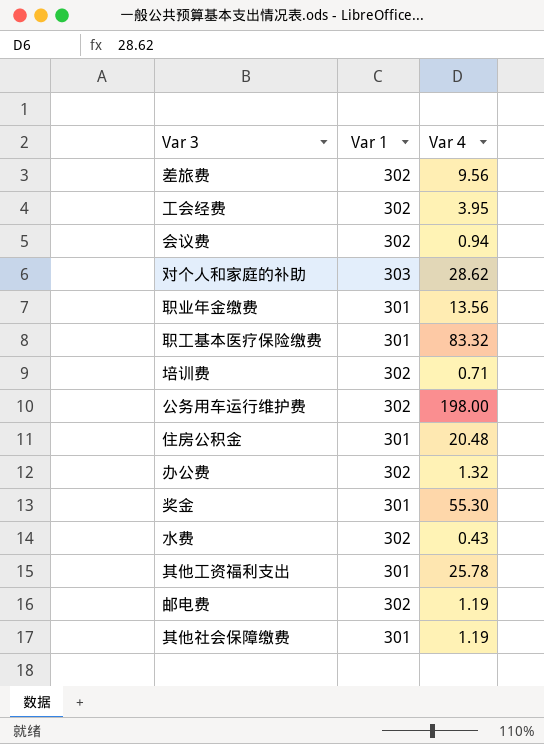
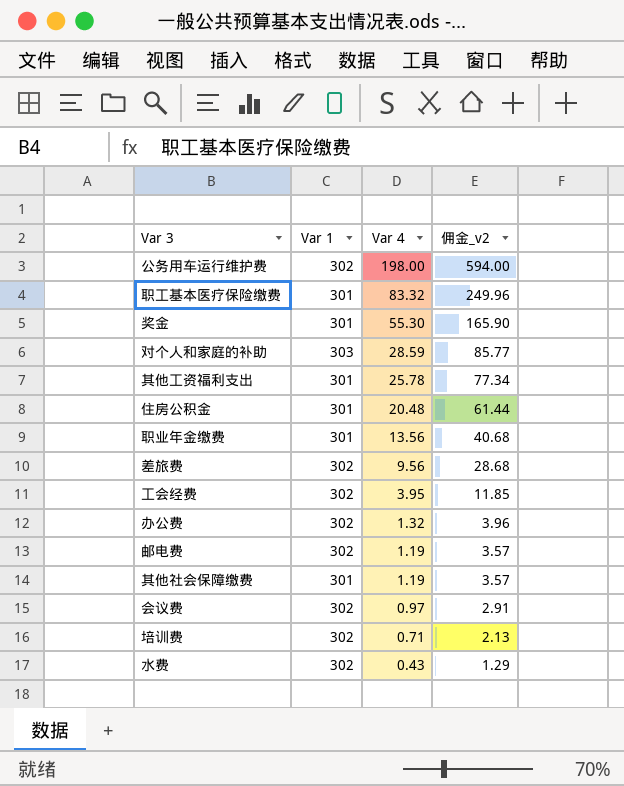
row order: none -> Var 4 descending
column 佣金_v2 | formula: none -> [Var 4] * 3
对个人和家庭的补助 | Var 4: 28.62 -> 28.59
会议费 | Var 4: 0.94 -> 0.97

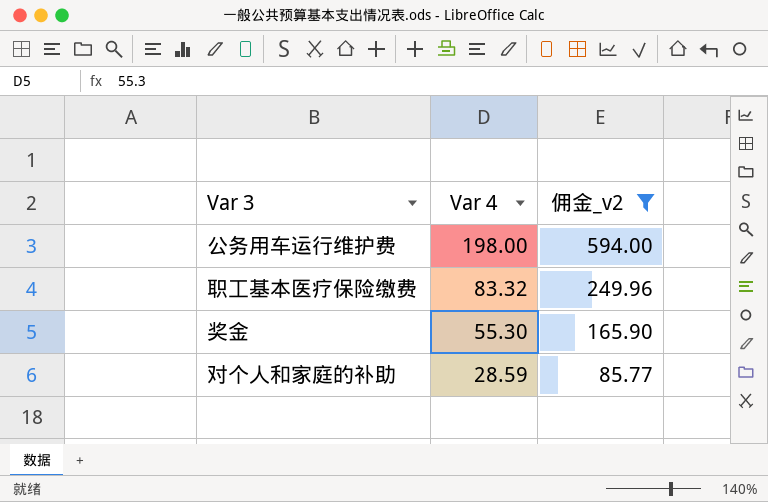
filter: none -> 佣金_v2 >= 85.77
column Var 1 | position: 2 -> none

